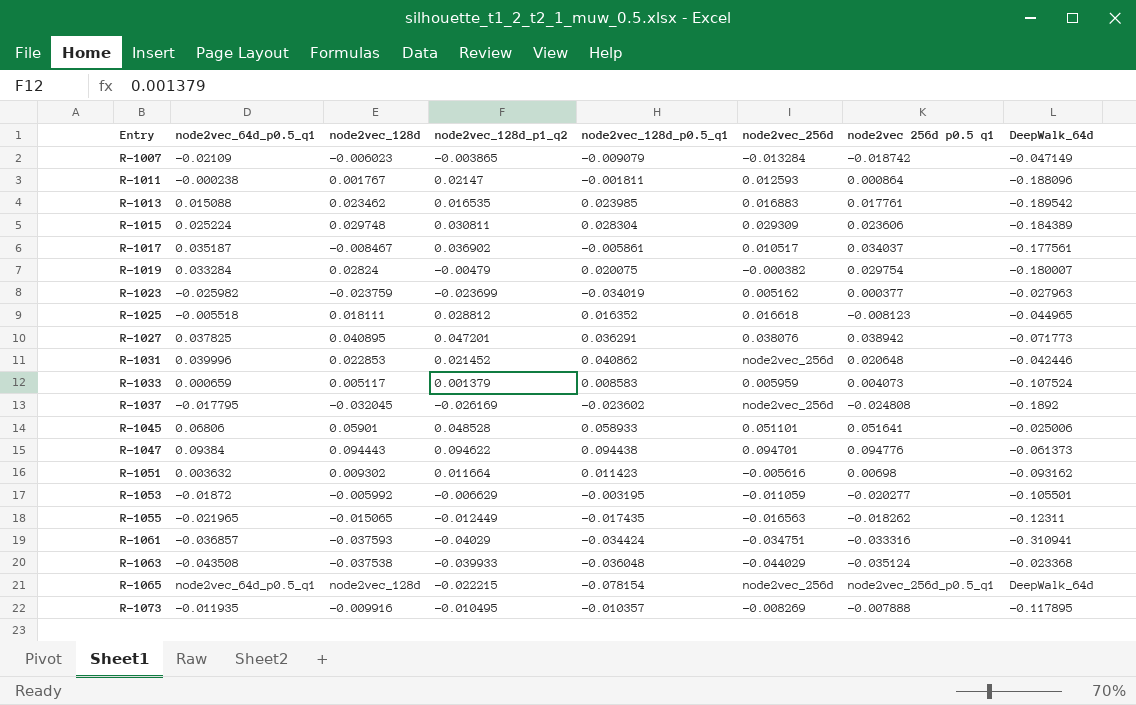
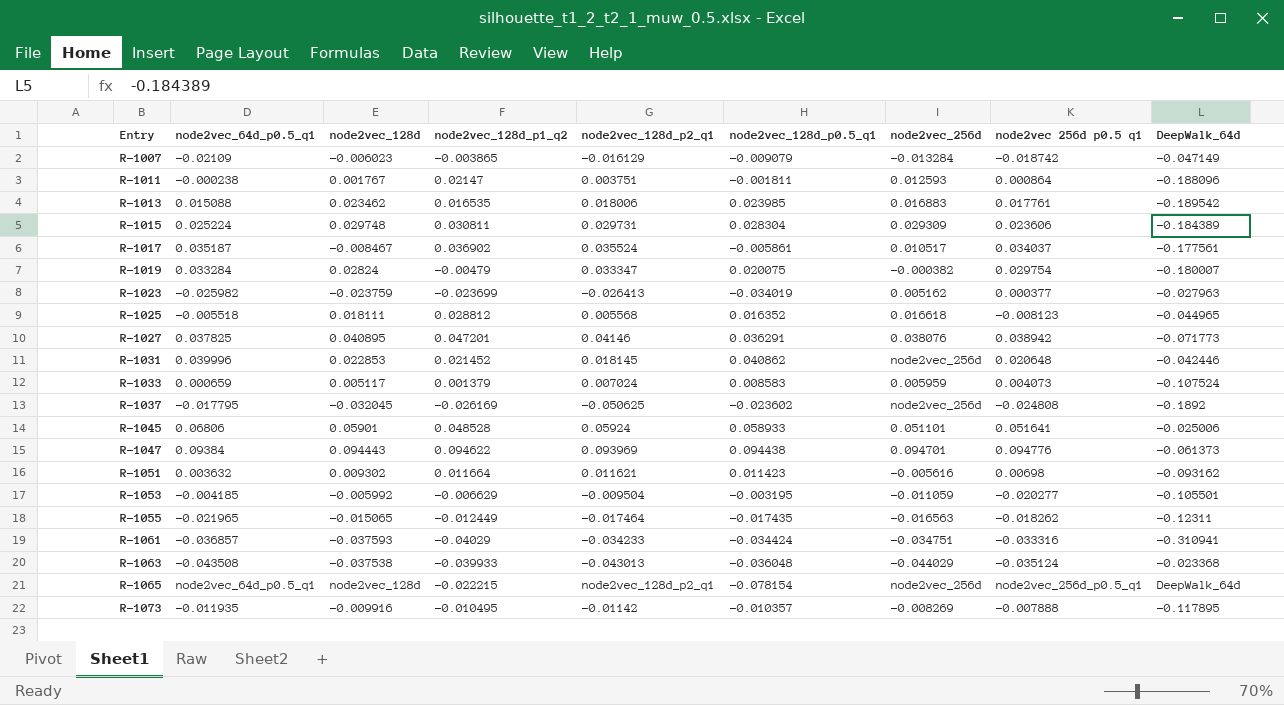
column node2vec_128d_p2_q1 | position: none -> 5
R-1053 | node2vec_64d_p0.5_q1: -0.01872 -> -0.004185

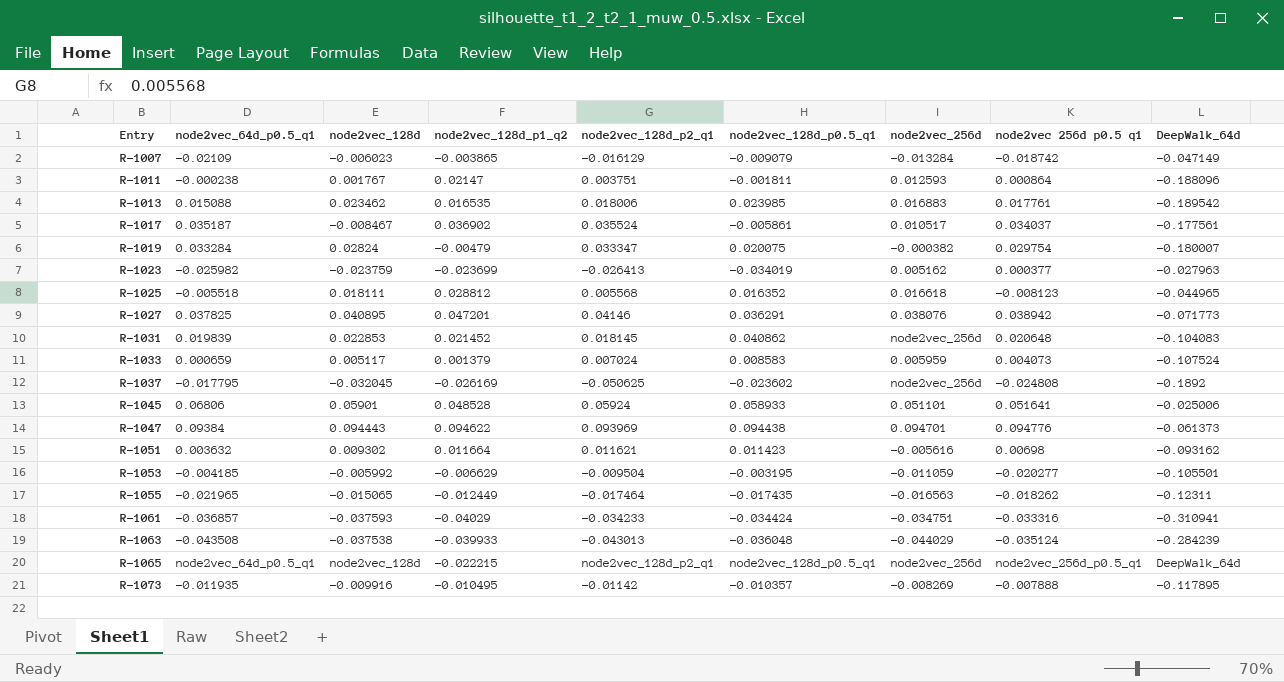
row R-1015: 0.025224 | 0.029748 | 0.030811 | 0.029731 | 0.028304 | 0.029309 | 0.023606 | -0.184389 -> none
R-1031 | node2vec_64d_p0.5_q1: 0.039996 -> 0.019839
R-1031 | DeepWalk_64d: -0.042446 -> -0.104083
R-1063 | DeepWalk_64d: -0.023368 -> -0.284239
R-1065 | node2vec_128d_p0.5_q1: -0.078154 -> node2vec_128d_p0.5_q1

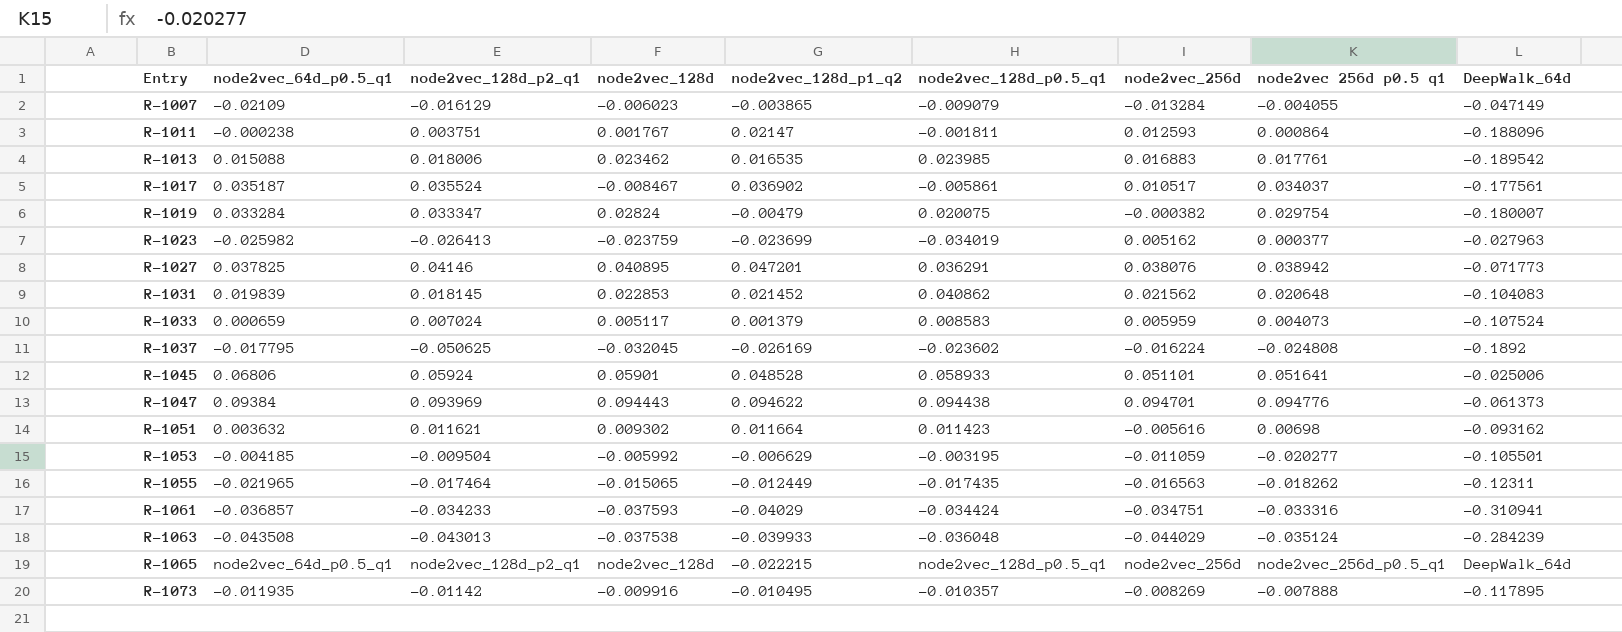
column node2vec_128d_p2_q1 | position: 5 -> 3
row R-1025: -0.005518 | 0.018111 | 0.028812 | 0.005568 | 0.016352 | 0.016618 | -0.008123 | -0.044965 -> none
R-1007 | node2vec 256d p0.5 q1: -0.018742 -> -0.004055
R-1031 | node2vec_256d: node2vec_256d -> 0.021562
R-1037 | node2vec_256d: node2vec_256d -> -0.016224

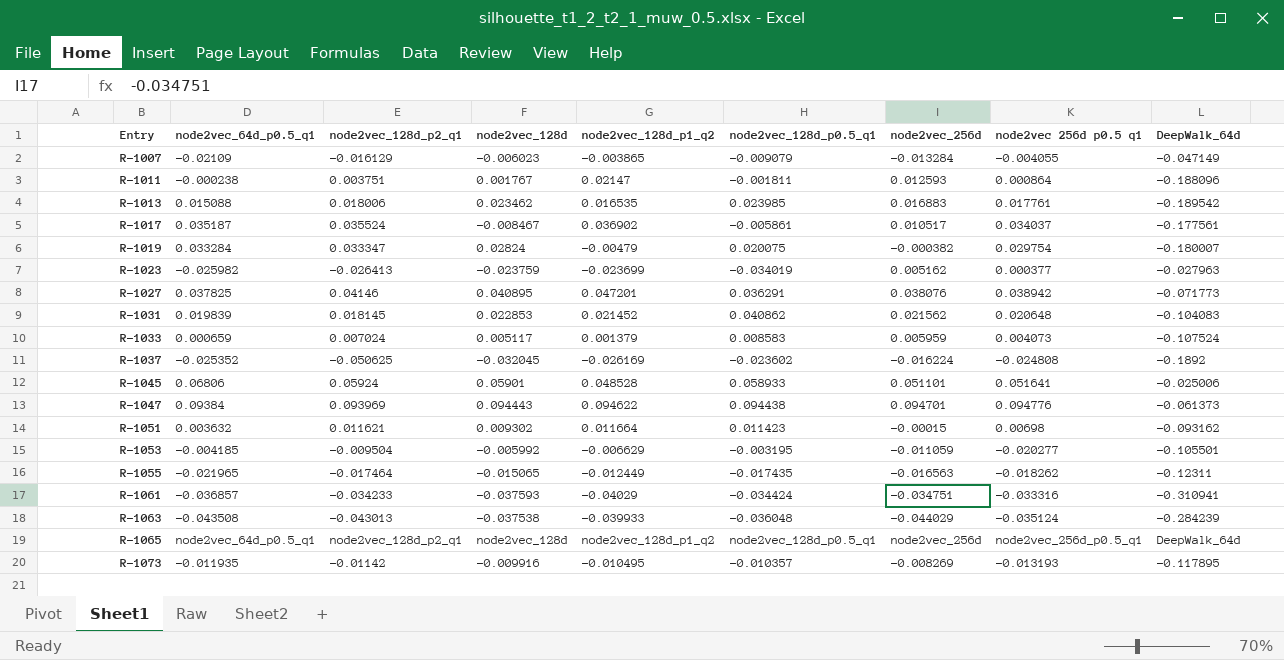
R-1037 | node2vec_64d_p0.5_q1: -0.017795 -> -0.025352
R-1051 | node2vec_256d: -0.005616 -> -0.00015
R-1065 | node2vec_128d_p1_q2: -0.022215 -> node2vec_128d_p1_q2
R-1073 | node2vec 256d p0.5 q1: -0.007888 -> -0.013193

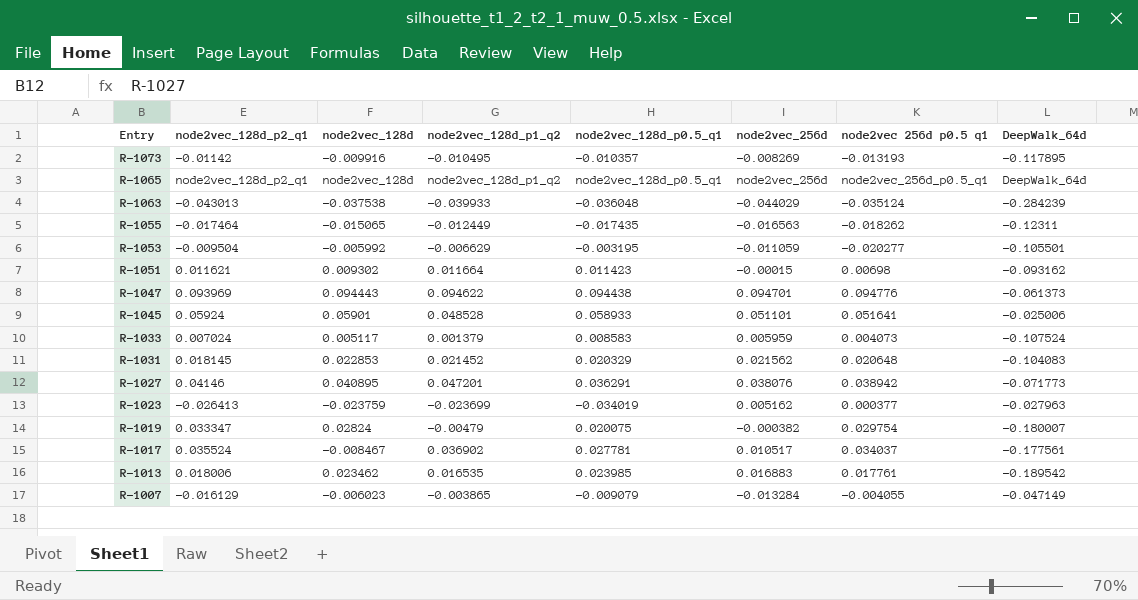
row order: Entry ascending -> Entry descending
column node2vec_64d_p0.5_q1 | position: 2 -> none
row R-1011: -0.000238 | 0.003751 | 0.001767 | 0.02147 | -0.001811 | 0.012593 | 0.000864 | -0.188096 -> none
row R-1037: -0.025352 | -0.050625 | -0.032045 | -0.026169 | -0.023602 | -0.016224 | -0.024808 | -0.1892 -> none
row R-1061: -0.036857 | -0.034233 | -0.037593 | -0.04029 | -0.034424 | -0.034751 | -0.033316 | -0.310941 -> none
R-1031 | node2vec_128d_p0.5_q1: 0.040862 -> 0.020329
R-1017 | node2vec_128d_p0.5_q1: -0.005861 -> 0.027781

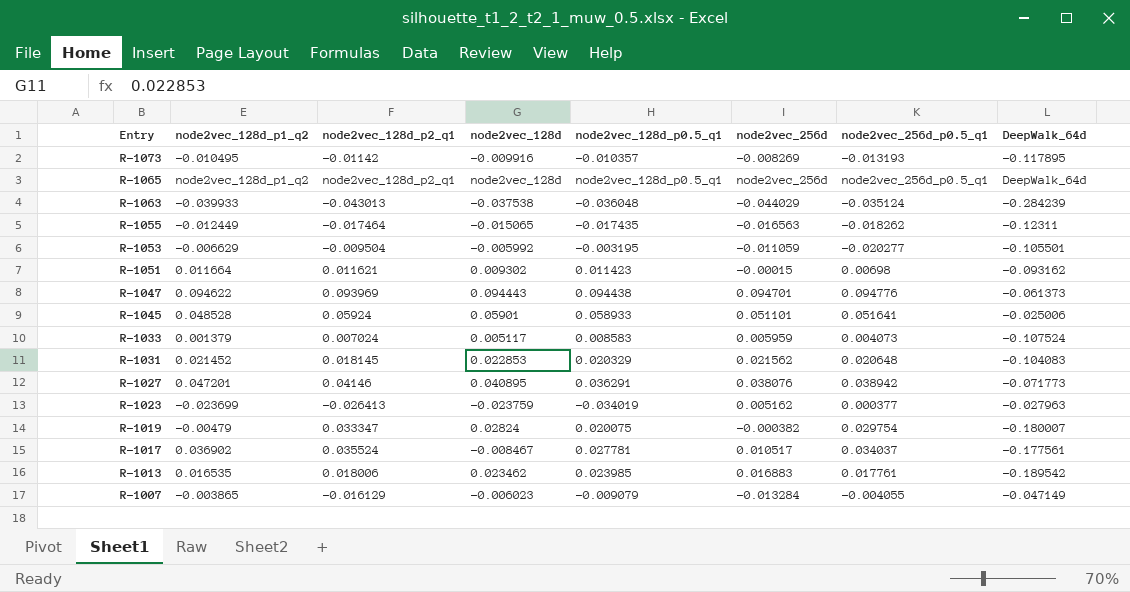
column node2vec_128d_p1_q2 | position: 4 -> 2
column name: node2vec 256d p0.5 q1 -> node2vec_256d_p0.5_q1

